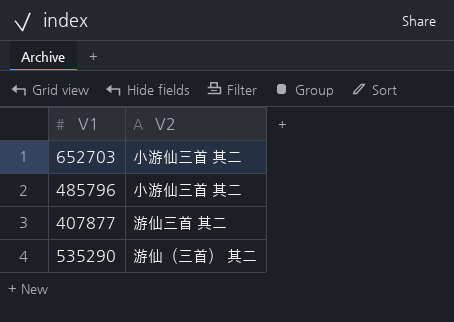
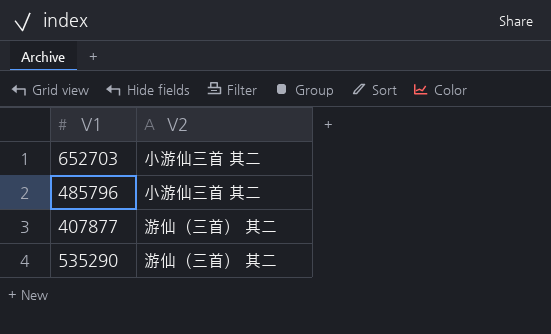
407877 | V2: 游仙三首 其二 -> 游仙（三首） 其二

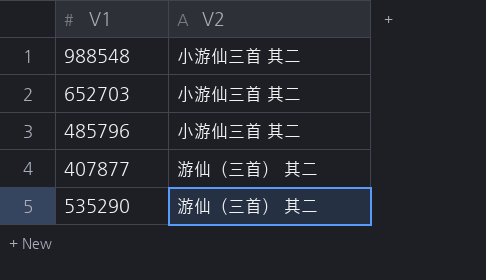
row 988548: none -> 小游仙三首 其二

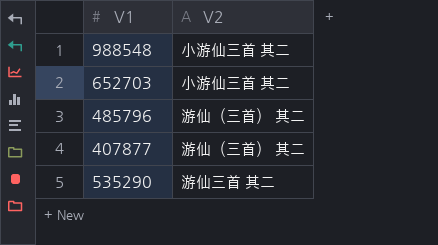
485796 | V2: 小游仙三首 其二 -> 游仙（三首） 其二
535290 | V2: 游仙（三首） 其二 -> 游仙三首 其二

